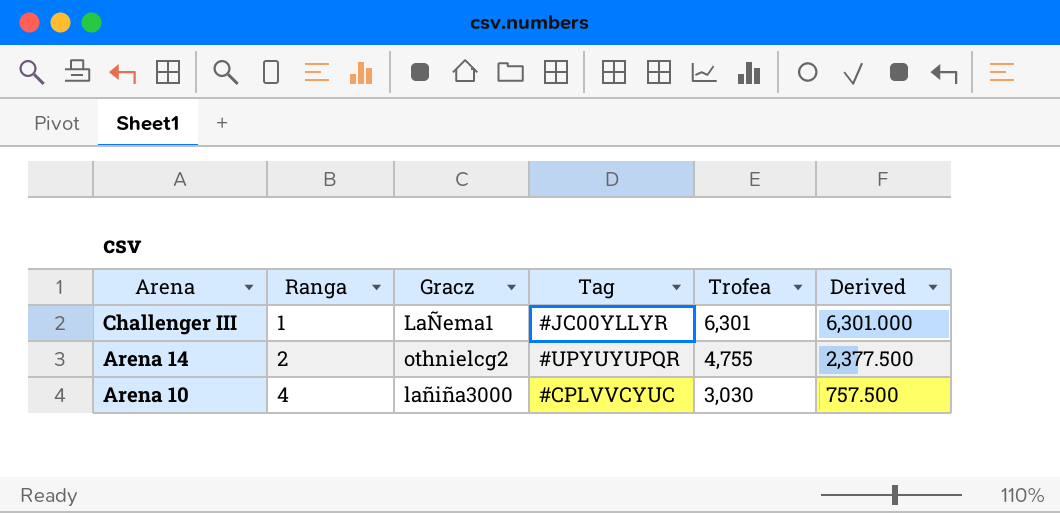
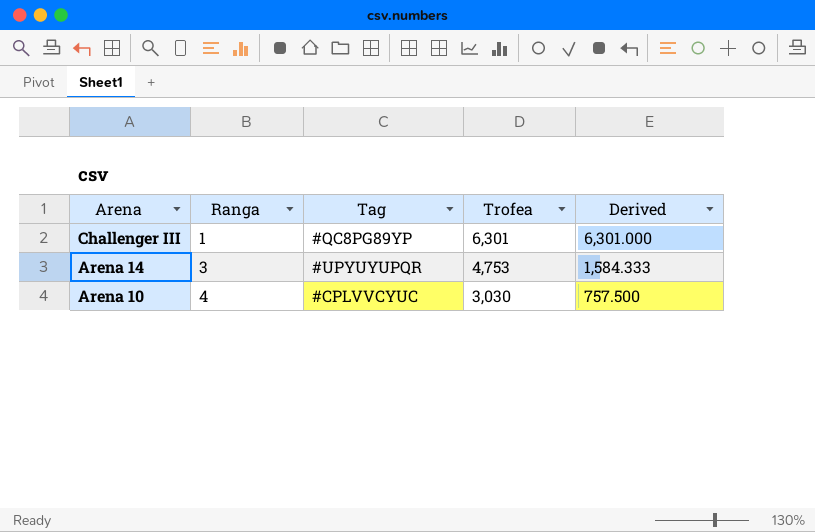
column Gracz | position: 3 -> none
Challenger III | Tag: #JC00YLLYR -> #QC8PG89YP
Arena 14 | Ranga: 2 -> 3
Arena 14 | Trofea: 4,755 -> 4,753
Arena 14 | Derived: 2,377.500 -> 1,584.333

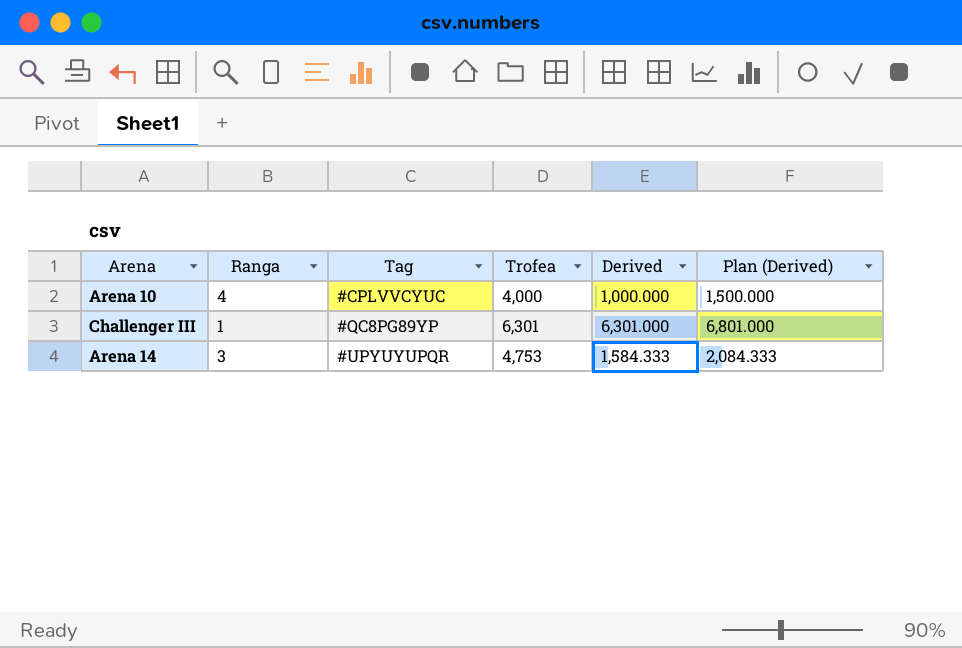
row order: Arena descending -> Tag ascending
column Plan (Derived) | formula: none -> [Derived] + 500
Arena 10 | Trofea: 3,030 -> 4,000
Arena 10 | Derived: 757.500 -> 1,000.000

